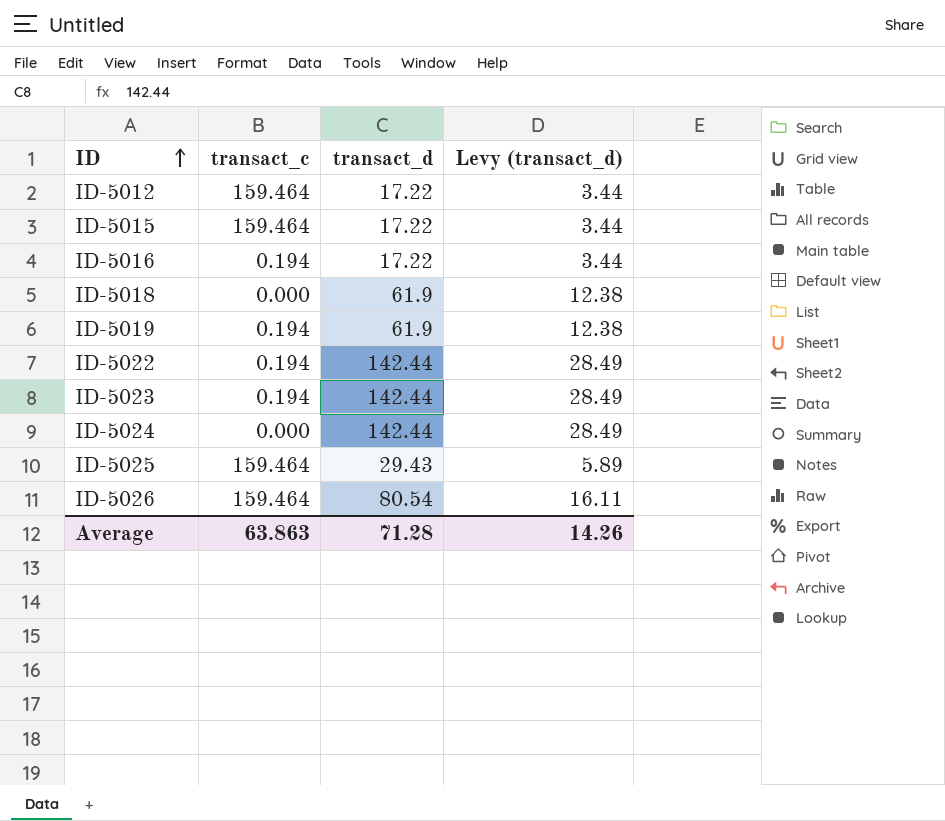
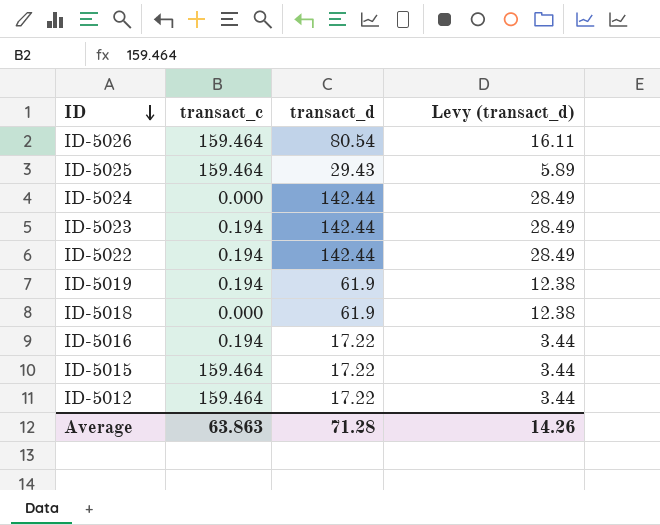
row order: ID ascending -> ID descending

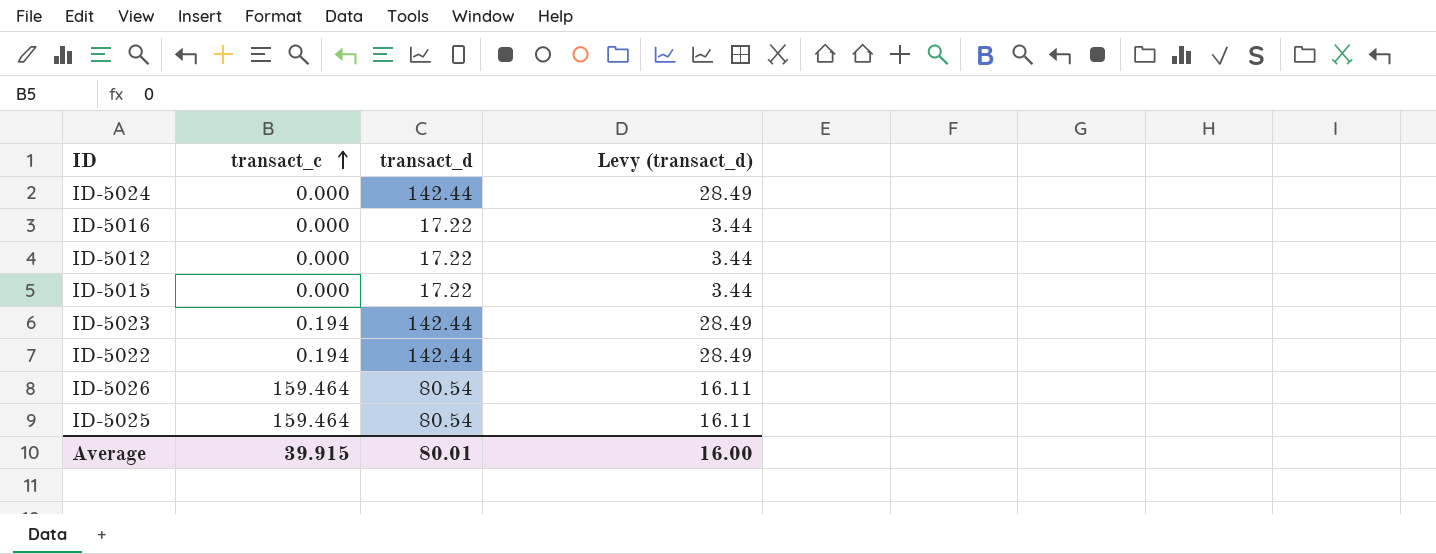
row order: ID descending -> transact_c ascending
row ID-5019: 0.194 | 61.9 | 12.38 -> none
row ID-5018: 0.000 | 61.9 | 12.38 -> none
ID-5016 | transact_c: 0.194 -> 0.000
ID-5012 | transact_c: 159.464 -> 0.000
ID-5015 | transact_c: 159.464 -> 0.000
ID-5025 | transact_d: 29.43 -> 80.54
ID-5025 | Levy (transact_d): 5.89 -> 16.11
Average | transact_c: 63.863 -> 39.915
Average | transact_d: 71.28 -> 80.01
Average | Levy (transact_d): 14.26 -> 16.00

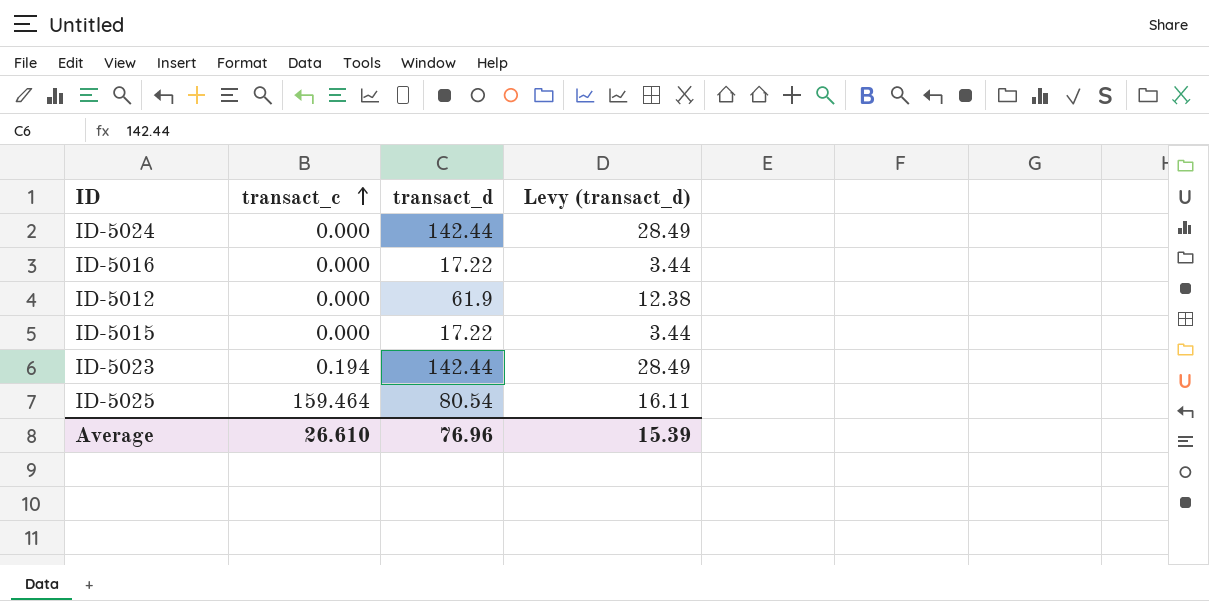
row ID-5022: 0.194 | 142.44 | 28.49 -> none
row ID-5026: 159.464 | 80.54 | 16.11 -> none
ID-5012 | transact_d: 17.22 -> 61.9
ID-5012 | Levy (transact_d): 3.44 -> 12.38
Average | transact_c: 39.915 -> 26.610
Average | transact_d: 80.01 -> 76.96
Average | Levy (transact_d): 16.00 -> 15.39

